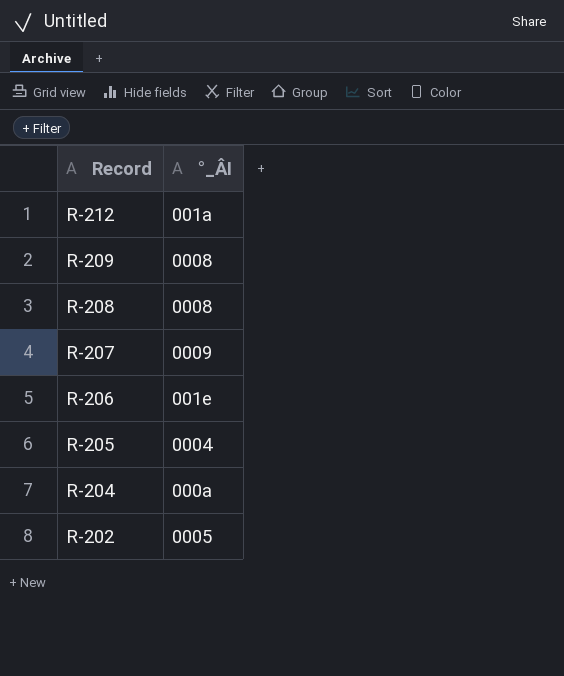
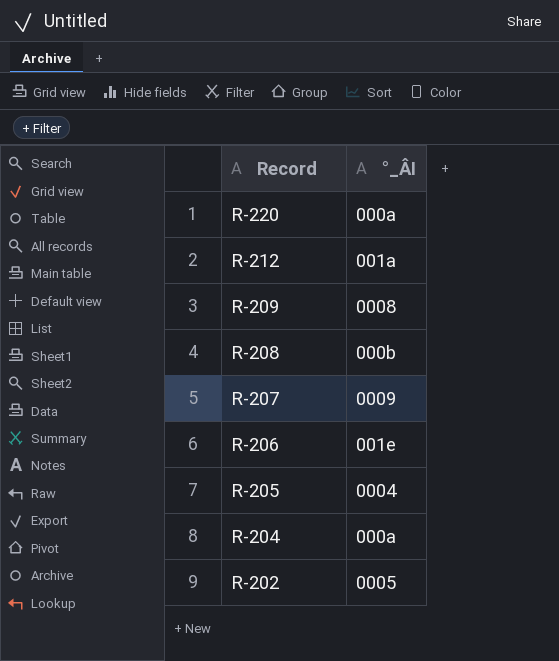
row R-220: none -> 000a
R-208 | °_ÂI: 0008 -> 000b

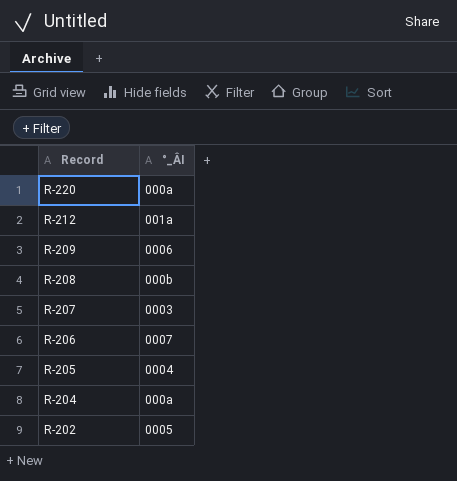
R-209 | °_ÂI: 0008 -> 0006
R-207 | °_ÂI: 0009 -> 0003
R-206 | °_ÂI: 001e -> 0007

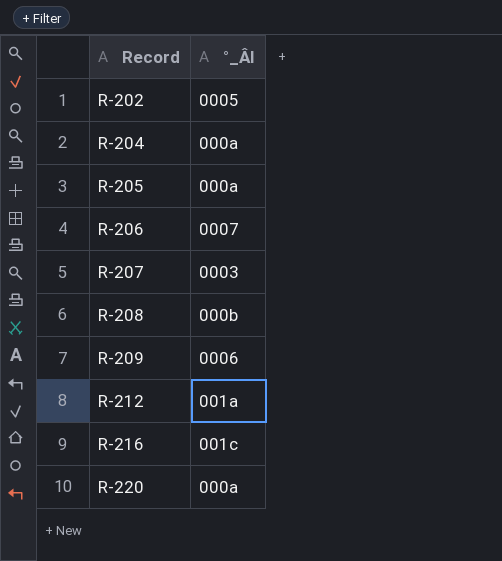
row order: Record descending -> Record ascending
R-205 | °_ÂI: 0004 -> 000a
row R-216: none -> 001c

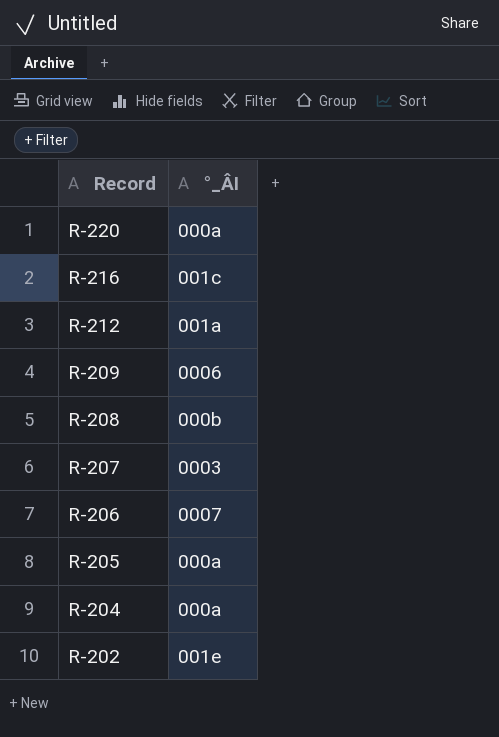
row order: Record ascending -> Record descending
R-202 | °_ÂI: 0005 -> 001e

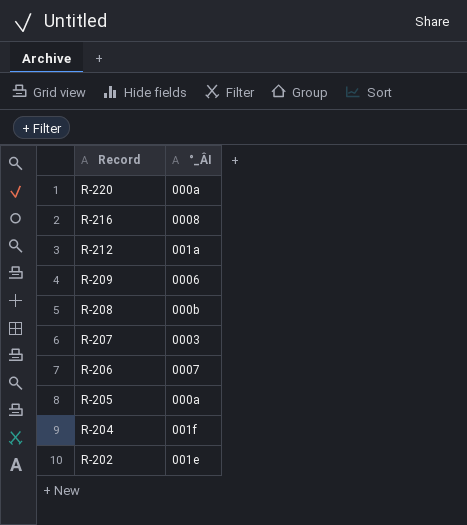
R-216 | °_ÂI: 001c -> 0008
R-204 | °_ÂI: 000a -> 001f

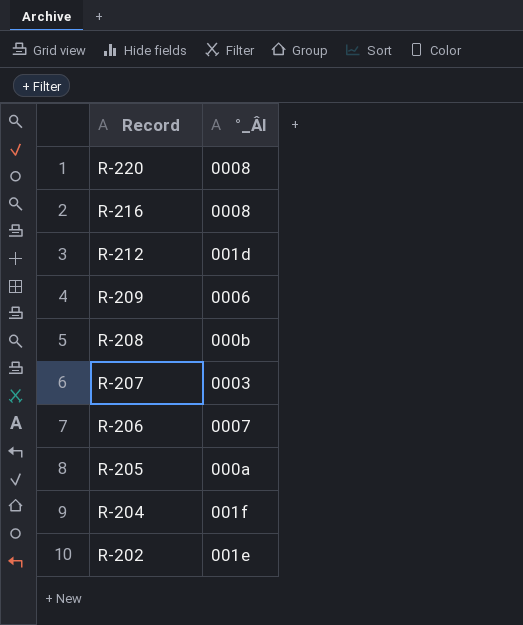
R-220 | °_ÂI: 000a -> 0008
R-212 | °_ÂI: 001a -> 001d

